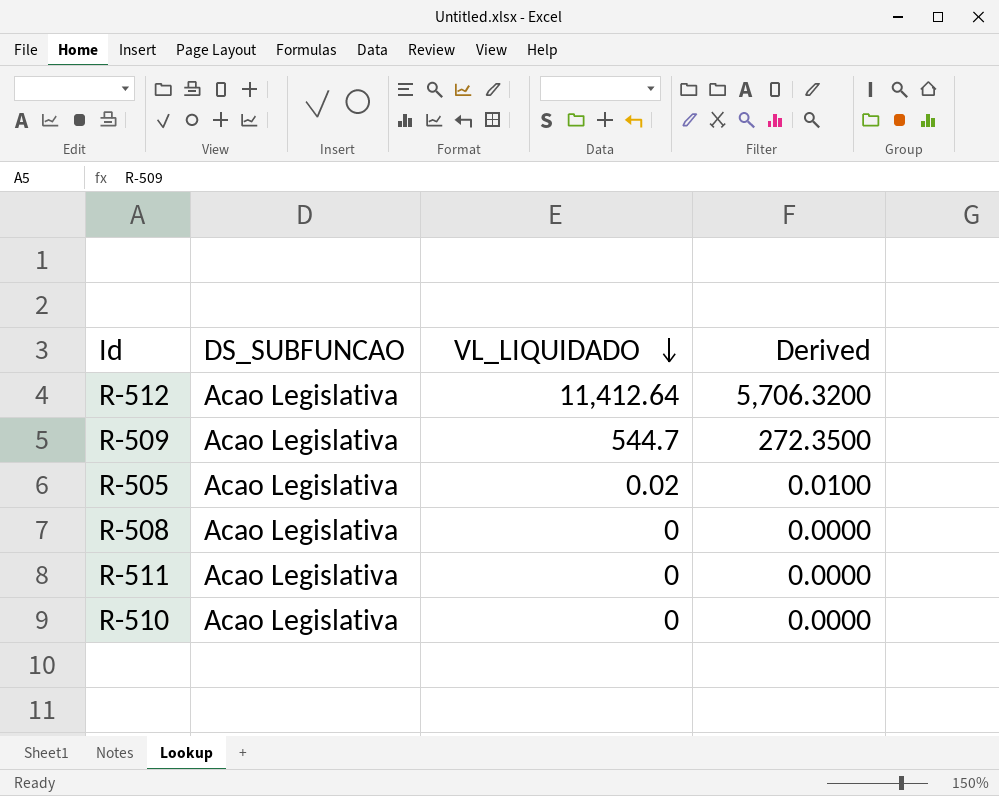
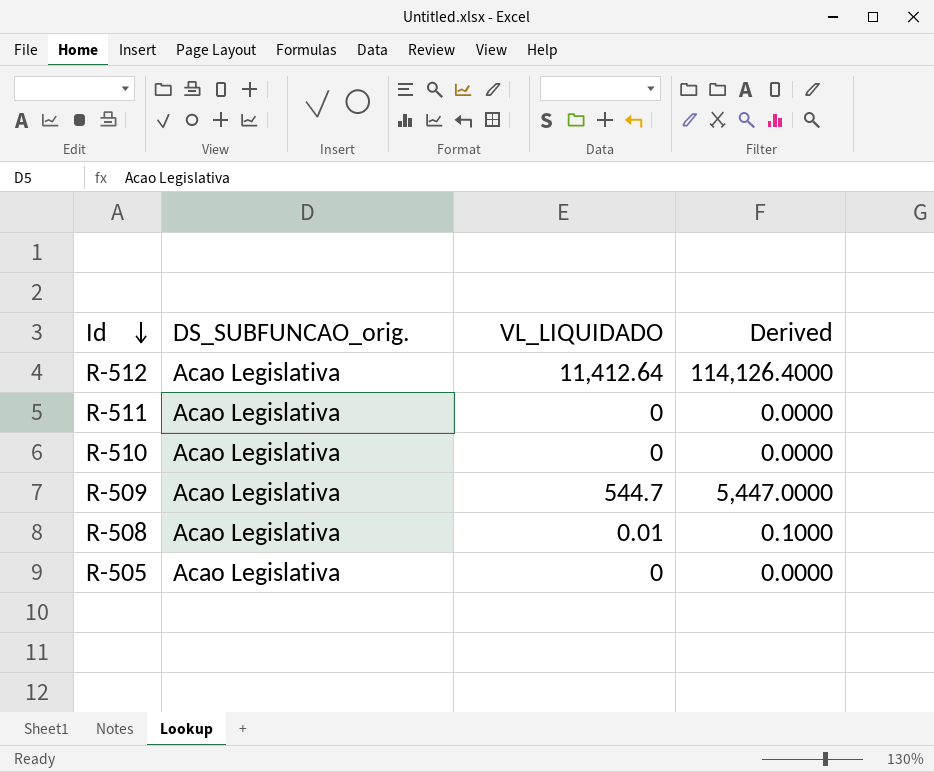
row order: VL_LIQUIDADO descending -> Id descending
column name: DS_SUBFUNCAO -> DS_SUBFUNCAO_orig.
column Derived | formula: [VL_LIQUIDADO] * 0.5 -> [VL_LIQUIDADO] * 10
R-508 | VL_LIQUIDADO: 0 -> 0.01
R-505 | VL_LIQUIDADO: 0.02 -> 0

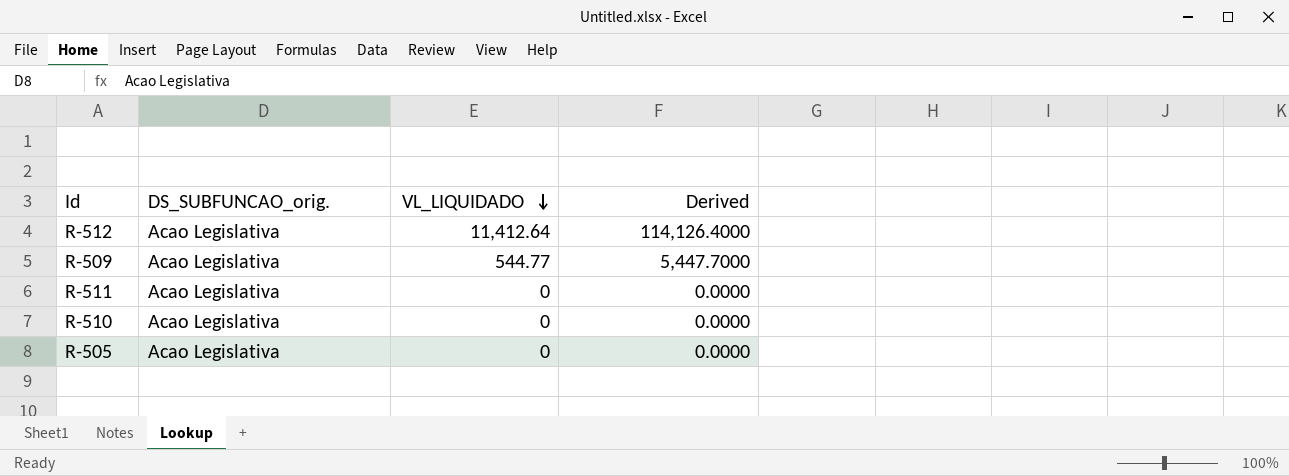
row order: Id descending -> VL_LIQUIDADO descending
row R-508: Acao Legislativa | 0.01 | 0.1000 -> none
R-509 | VL_LIQUIDADO: 544.7 -> 544.77
R-509 | Derived: 5,447.0000 -> 5,447.7000

